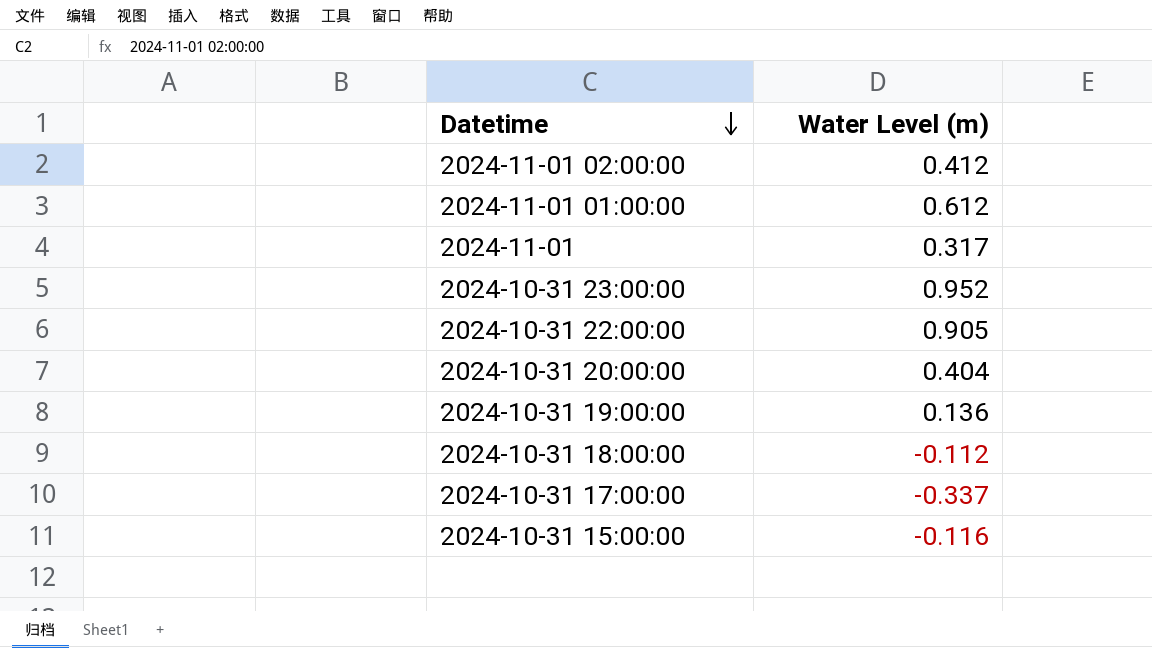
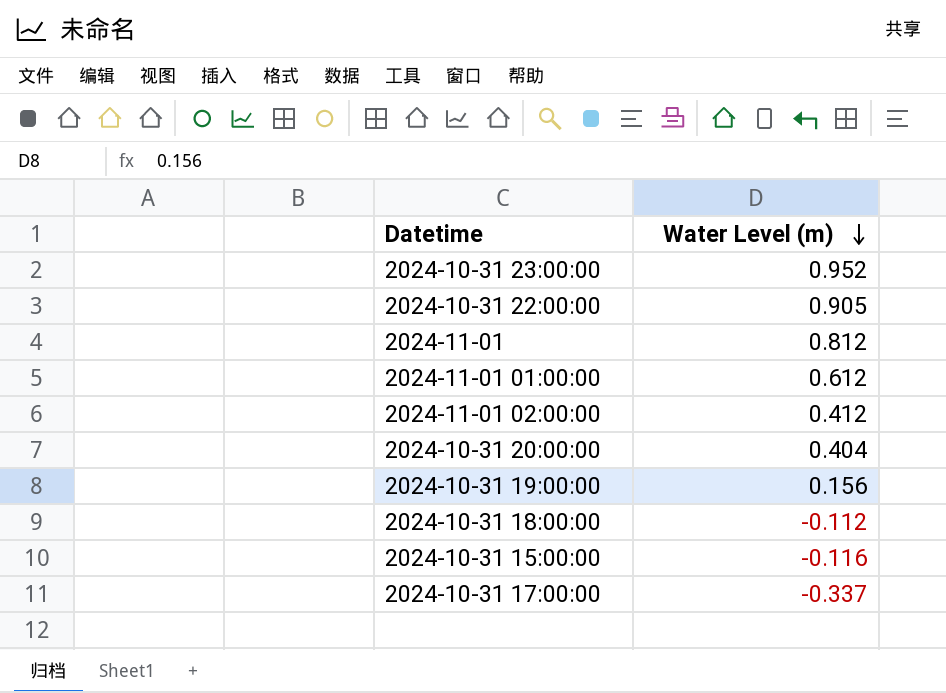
row order: Datetime descending -> Water Level (m) descending
2024-11-01 | Water Level (m): 0.317 -> 0.812
2024-10-31 19:00:00 | Water Level (m): 0.136 -> 0.156

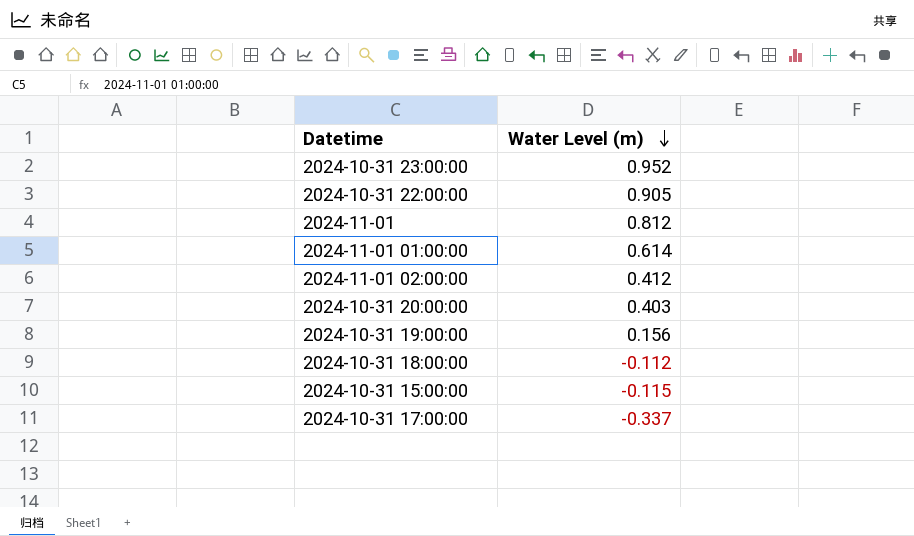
2024-11-01 01:00:00 | Water Level (m): 0.612 -> 0.614
2024-10-31 20:00:00 | Water Level (m): 0.404 -> 0.403
2024-10-31 15:00:00 | Water Level (m): -0.116 -> -0.115

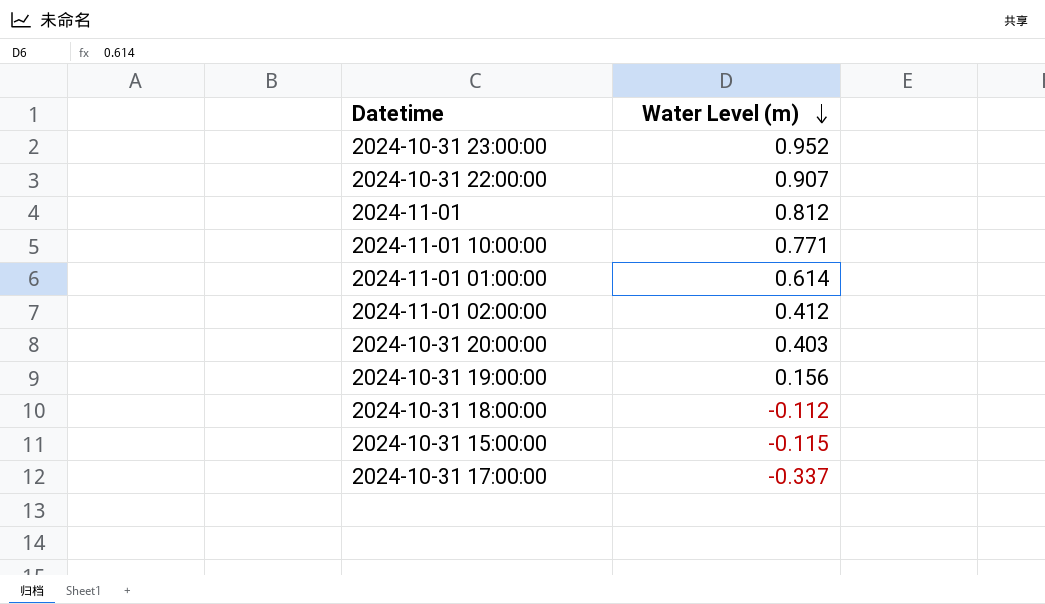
2024-10-31 22:00:00 | Water Level (m): 0.905 -> 0.907
row 2024-11-01 10:00:00: none -> 0.771

